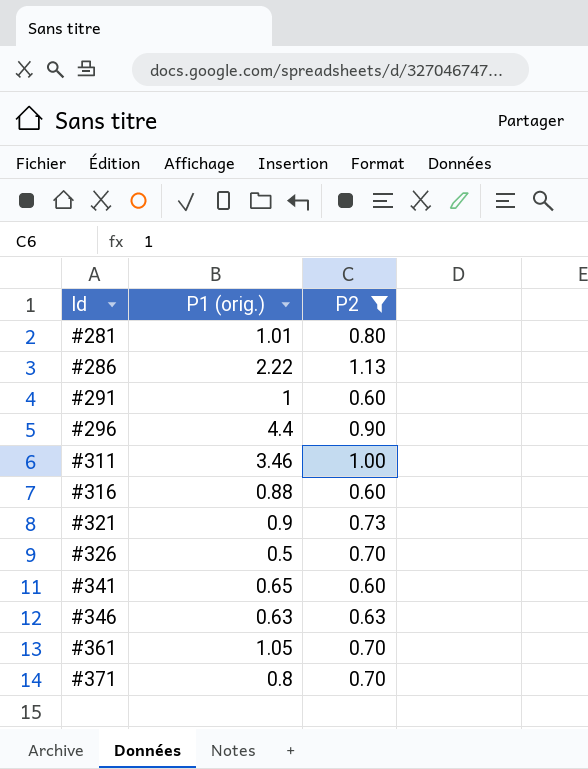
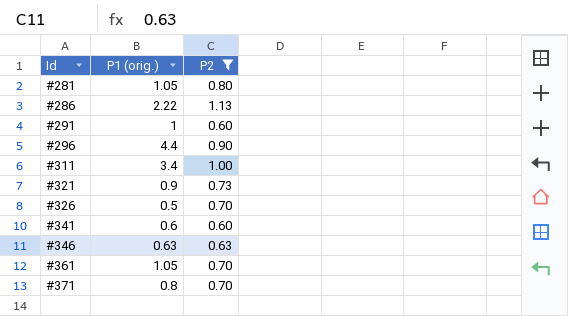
row #316: 0.88 | 0.60 -> none
#281 | P1 (orig.): 1.01 -> 1.05
#311 | P1 (orig.): 3.46 -> 3.4
#341 | P1 (orig.): 0.65 -> 0.6

